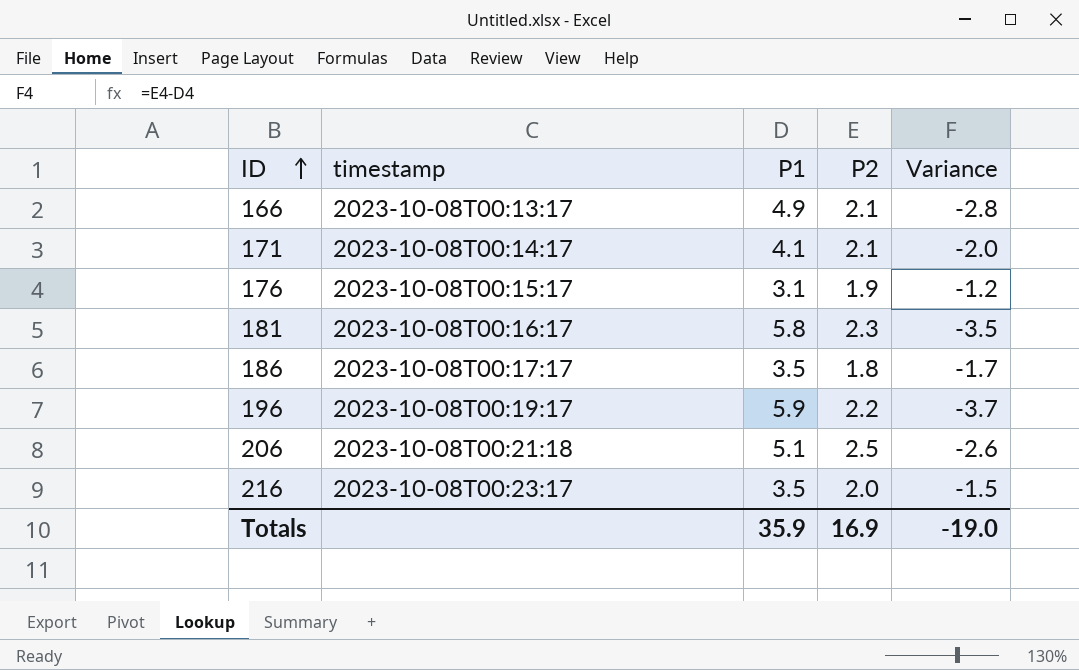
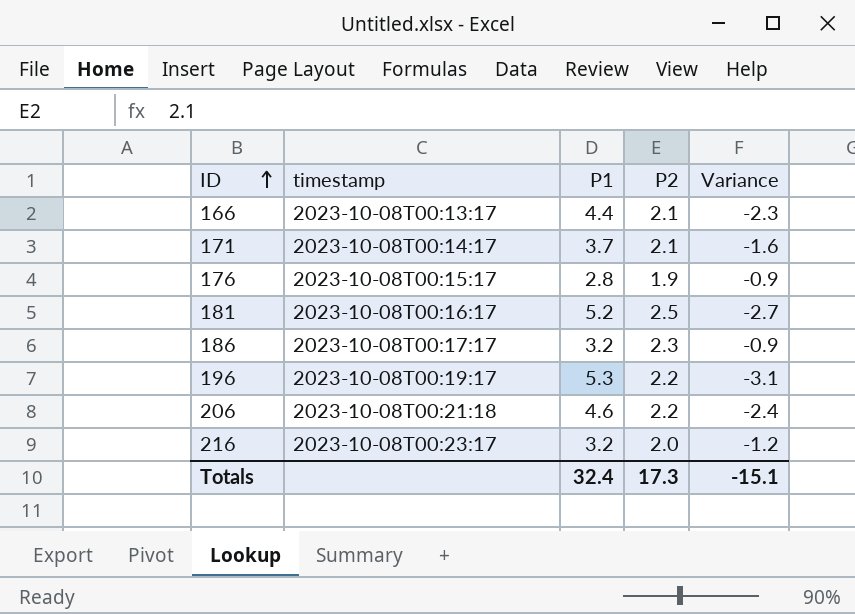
166 | P1: 4.9 -> 4.4
166 | Variance: -2.8 -> -2.3
171 | P1: 4.1 -> 3.7
171 | Variance: -2.0 -> -1.6
176 | P1: 3.1 -> 2.8
176 | Variance: -1.2 -> -0.9
181 | P1: 5.8 -> 5.2
181 | P2: 2.3 -> 2.5
181 | Variance: -3.5 -> -2.7
186 | P1: 3.5 -> 3.2
186 | P2: 1.8 -> 2.3
186 | Variance: -1.7 -> -0.9
196 | P1: 5.9 -> 5.3
196 | Variance: -3.7 -> -3.1
206 | P1: 5.1 -> 4.6
206 | P2: 2.5 -> 2.2
206 | Variance: -2.6 -> -2.4
216 | P1: 3.5 -> 3.2
216 | Variance: -1.5 -> -1.2
Totals | P1: 35.9 -> 32.4
Totals | P2: 16.9 -> 17.3
Totals | Variance: -19.0 -> -15.1

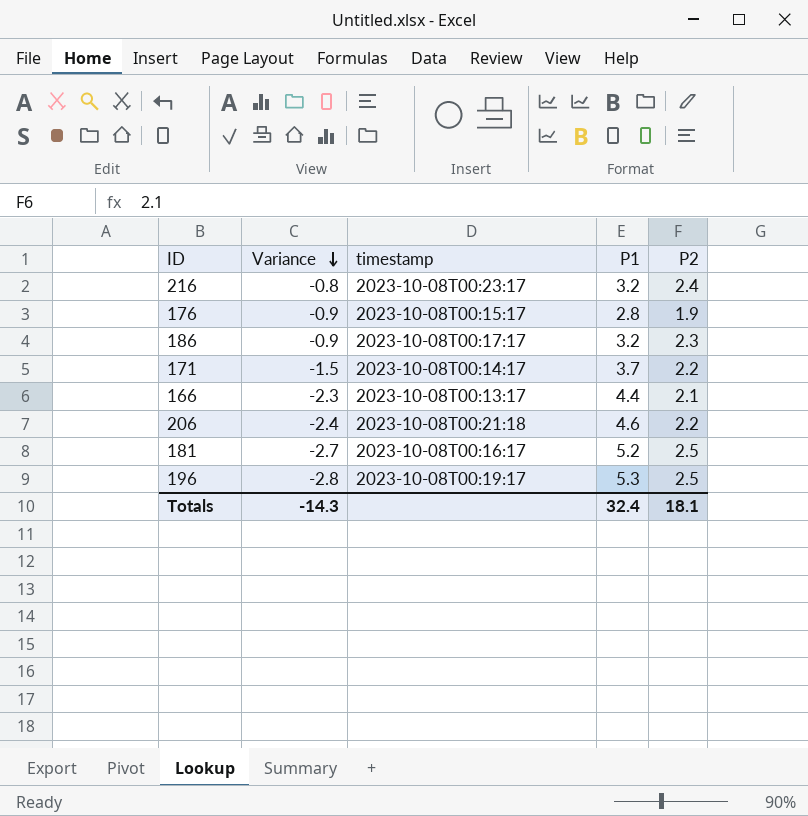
row order: ID ascending -> Variance descending
column Variance | position: 5 -> 2
216 | Variance: -1.2 -> -0.8
216 | P2: 2.0 -> 2.4
171 | Variance: -1.6 -> -1.5
171 | P2: 2.1 -> 2.2
196 | Variance: -3.1 -> -2.8
196 | P2: 2.2 -> 2.5
Totals | Variance: -15.1 -> -14.3
Totals | P2: 17.3 -> 18.1

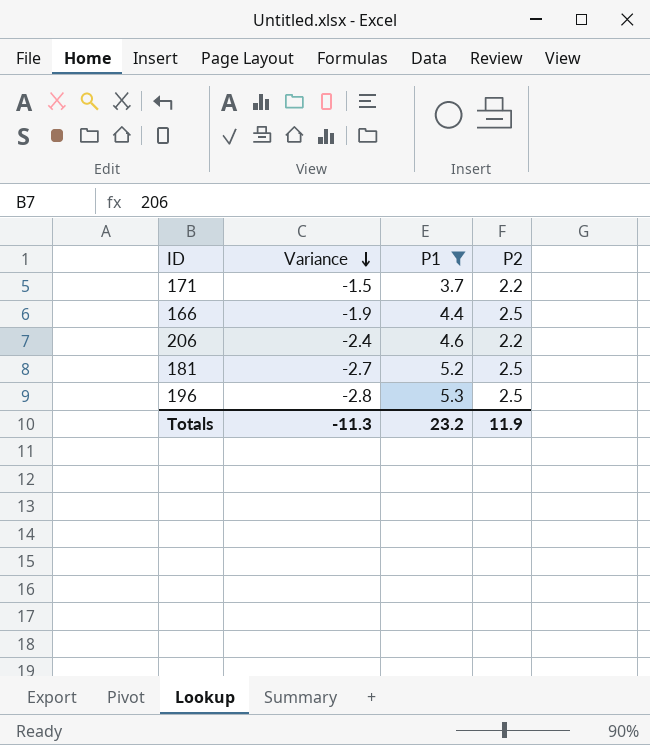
filter: none -> P1 >= 3.7
column timestamp | position: 3 -> none
166 | Variance: -2.3 -> -1.9
166 | P2: 2.1 -> 2.5
Totals | Variance: -14.3 -> -11.3
Totals | P1: 32.4 -> 23.2
Totals | P2: 18.1 -> 11.9

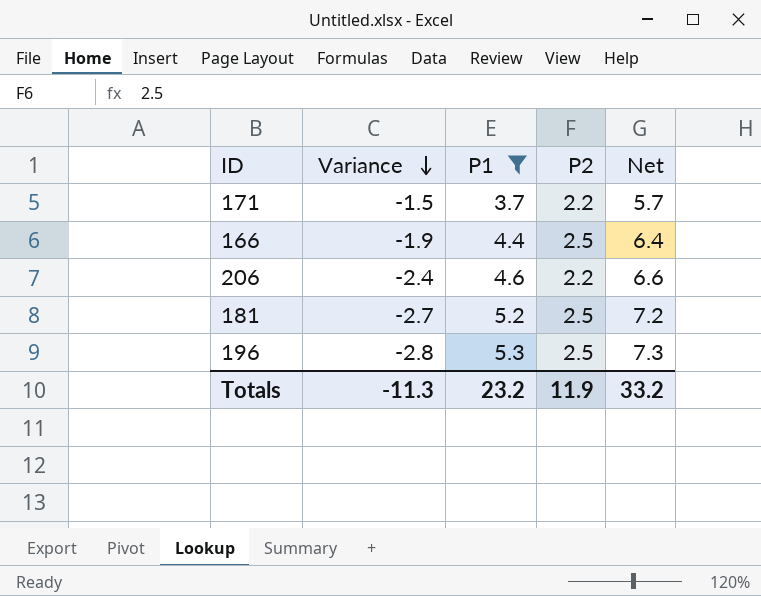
column Net | formula: none -> [P1] + 2

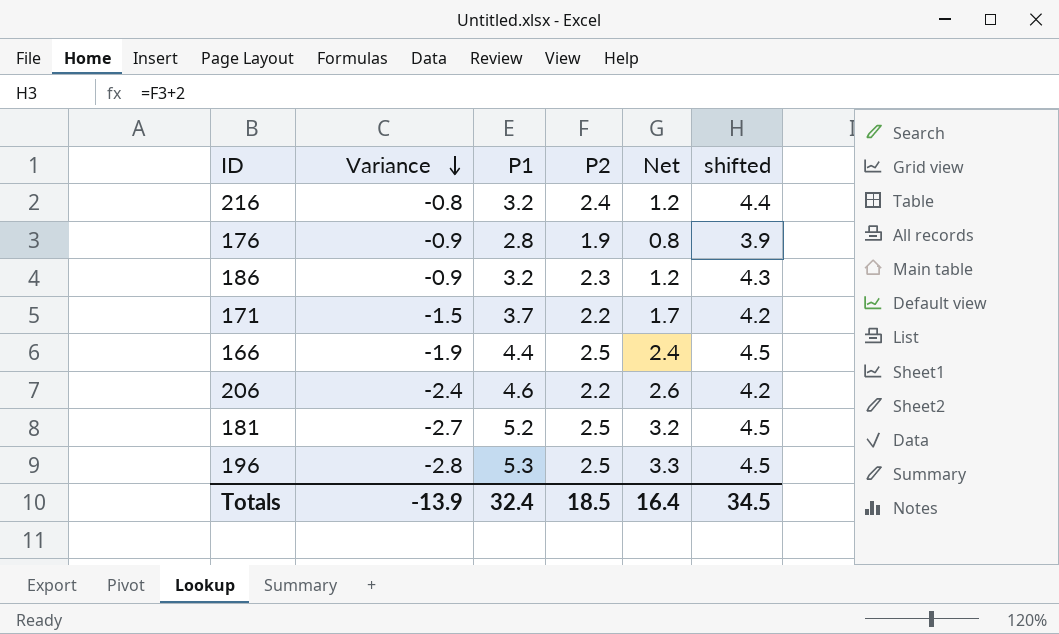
filter: P1 >= 3.7 -> none
column Net | formula: [P1] + 2 -> [P1] - 2
column shifted | formula: none -> [P2] + 2
Totals | Variance: -11.3 -> -13.9
Totals | P1: 23.2 -> 32.4
Totals | P2: 11.9 -> 18.5
Totals | Net: 33.2 -> 16.4

